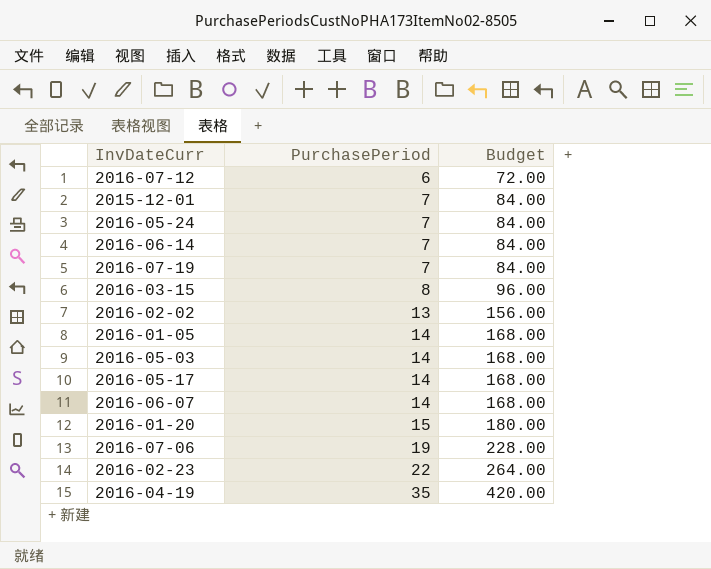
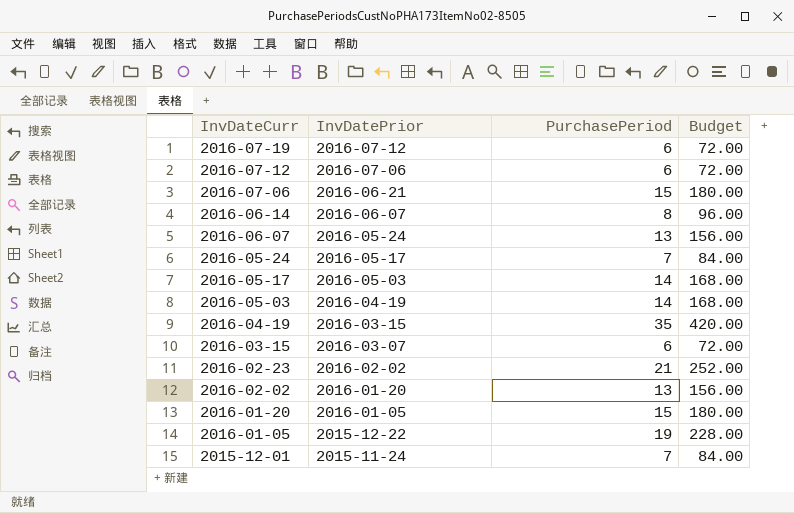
row order: PurchasePeriod ascending -> InvDateCurr descending
column InvDatePrior | position: none -> 2
2016-07-19 | PurchasePeriod: 7 -> 6
2016-07-19 | Budget: 84.00 -> 72.00
2016-07-06 | PurchasePeriod: 19 -> 15
2016-07-06 | Budget: 228.00 -> 180.00
2016-06-14 | PurchasePeriod: 7 -> 8
2016-06-14 | Budget: 84.00 -> 96.00
2016-06-07 | PurchasePeriod: 14 -> 13
2016-06-07 | Budget: 168.00 -> 156.00
2016-03-15 | PurchasePeriod: 8 -> 6
2016-03-15 | Budget: 96.00 -> 72.00
2016-02-23 | PurchasePeriod: 22 -> 21
2016-02-23 | Budget: 264.00 -> 252.00
2016-01-05 | PurchasePeriod: 14 -> 19
2016-01-05 | Budget: 168.00 -> 228.00

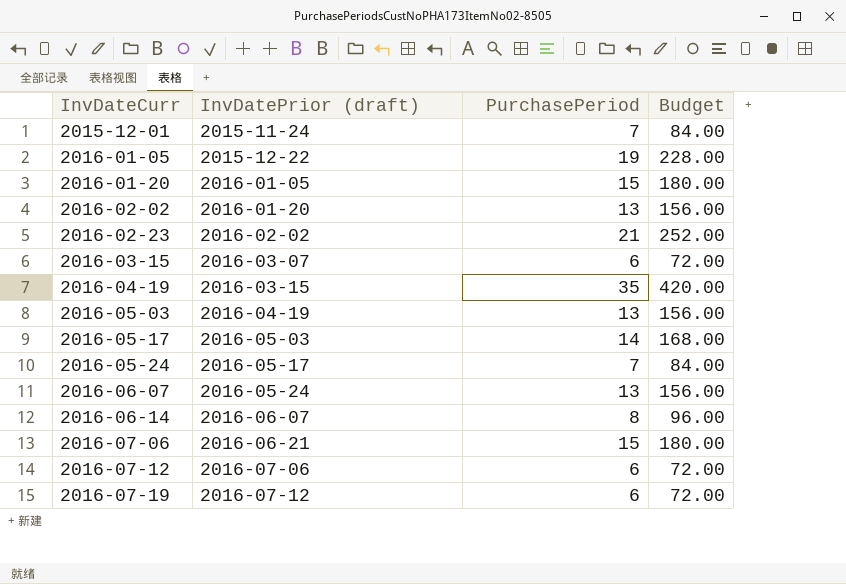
row order: InvDateCurr descending -> InvDateCurr ascending
column name: InvDatePrior -> InvDatePrior (draft)
2016-05-03 | PurchasePeriod: 14 -> 13
2016-05-03 | Budget: 168.00 -> 156.00

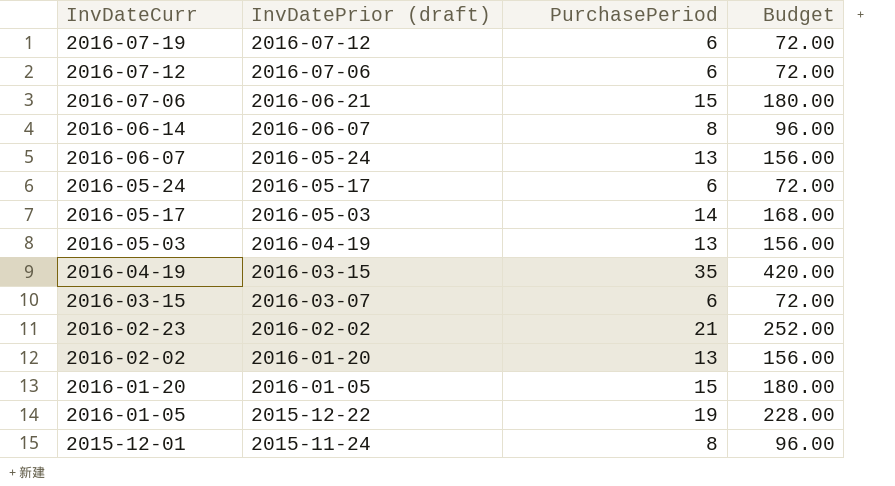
row order: InvDateCurr ascending -> InvDateCurr descending
2016-05-24 | PurchasePeriod: 7 -> 6
2016-05-24 | Budget: 84.00 -> 72.00
2015-12-01 | PurchasePeriod: 7 -> 8
2015-12-01 | Budget: 84.00 -> 96.00

